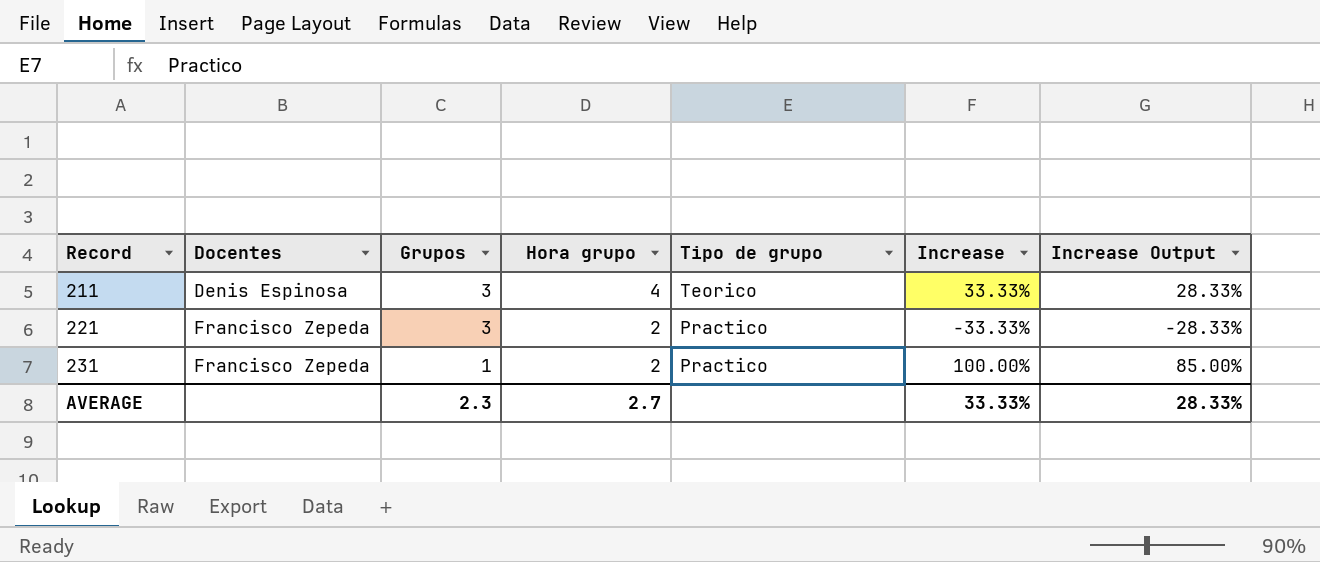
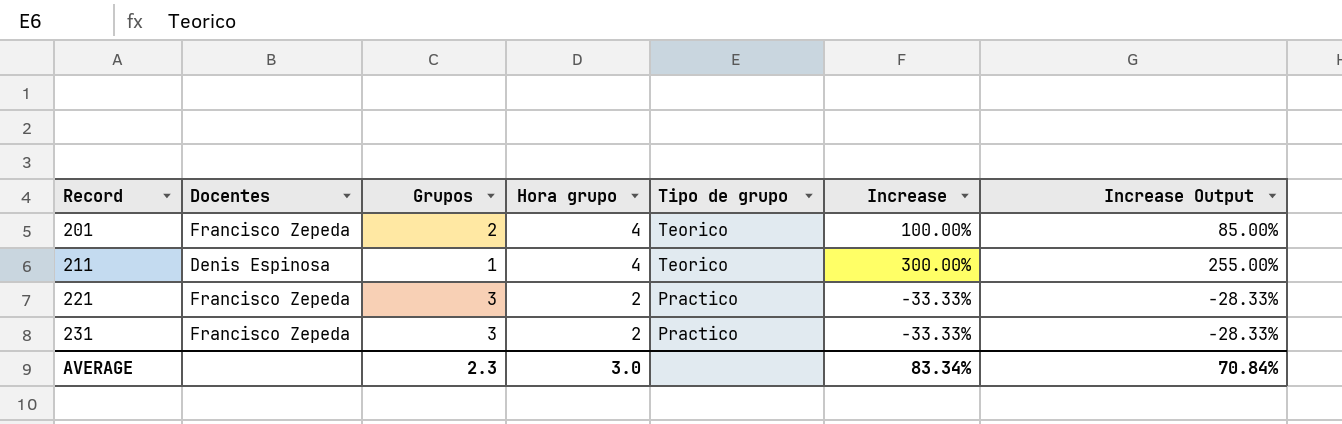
row 201: none -> Francisco Zepeda | 2 | 4 | Teorico | 100.00% | 85.00%
211 | Grupos: 3 -> 1
211 | Increase: 33.33% -> 300.00%
211 | Increase Output: 28.33% -> 255.00%
231 | Grupos: 1 -> 3
231 | Increase: 100.00% -> -33.33%
231 | Increase Output: 85.00% -> -28.33%
AVERAGE | Hora grupo: 2.7 -> 3.0
AVERAGE | Increase: 33.33% -> 83.34%
AVERAGE | Increase Output: 28.33% -> 70.84%

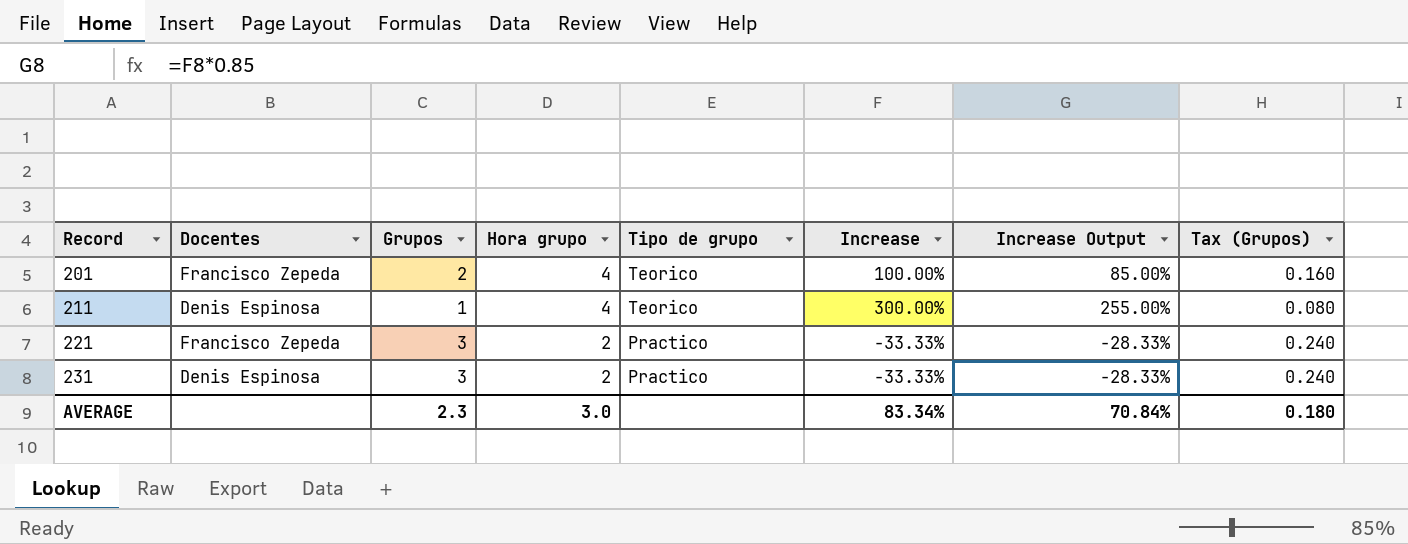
column Tax (Grupos) | formula: none -> [Grupos] * 0.08
231 | Docentes: Francisco Zepeda -> Denis Espinosa

